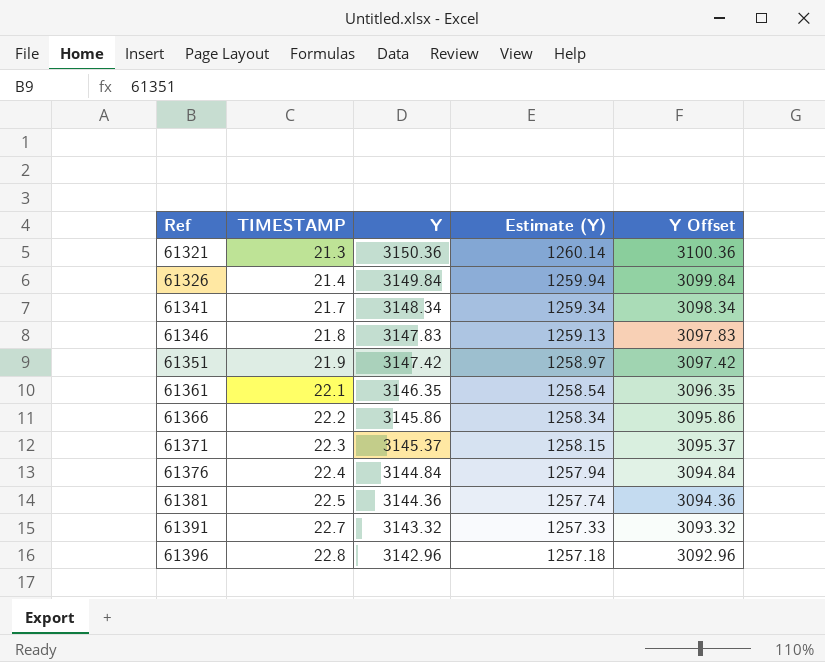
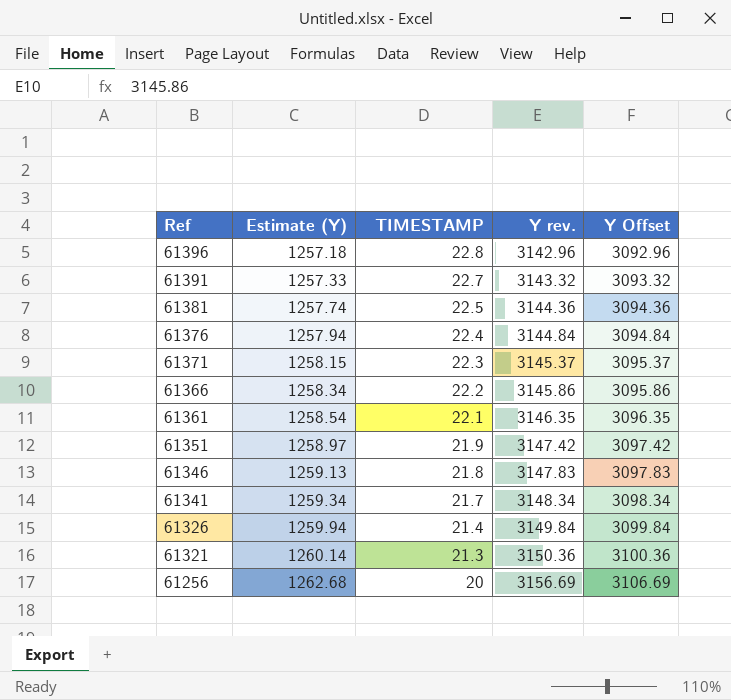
row order: Ref ascending -> Ref descending
column Estimate (Y) | position: 4 -> 2
column name: Y -> Y rev.
row 61256: none -> 1262.68 | 20 | 3156.69 | 3106.69

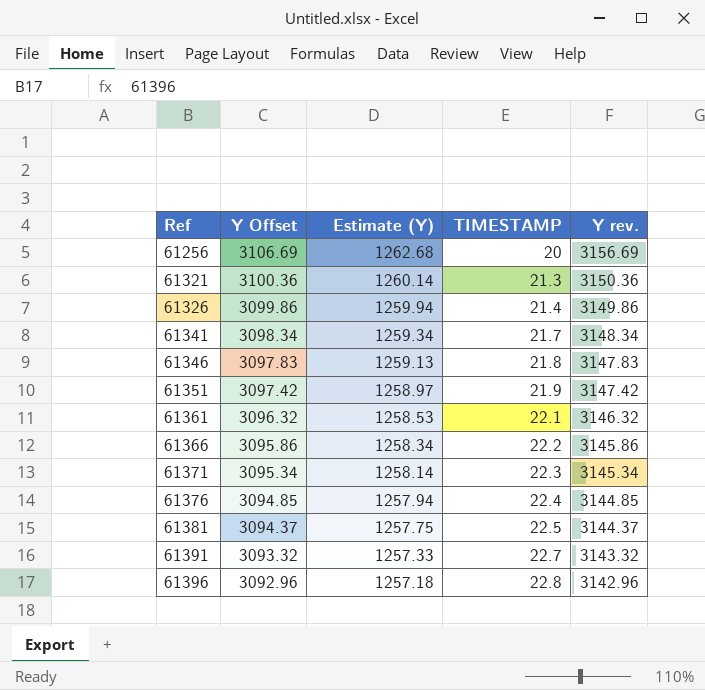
row order: Ref descending -> Ref ascending
column Y Offset | position: 5 -> 2
61326 | Y Offset: 3099.84 -> 3099.86
61326 | Y rev.: 3149.84 -> 3149.86
61361 | Y Offset: 3096.35 -> 3096.32
61361 | Estimate (Y): 1258.54 -> 1258.53
61361 | Y rev.: 3146.35 -> 3146.32
61371 | Y Offset: 3095.37 -> 3095.34
61371 | Estimate (Y): 1258.15 -> 1258.14
61371 | Y rev.: 3145.37 -> 3145.34
61376 | Y Offset: 3094.84 -> 3094.85
61376 | Y rev.: 3144.84 -> 3144.85
61381 | Y Offset: 3094.36 -> 3094.37
61381 | Estimate (Y): 1257.74 -> 1257.75
61381 | Y rev.: 3144.36 -> 3144.37

